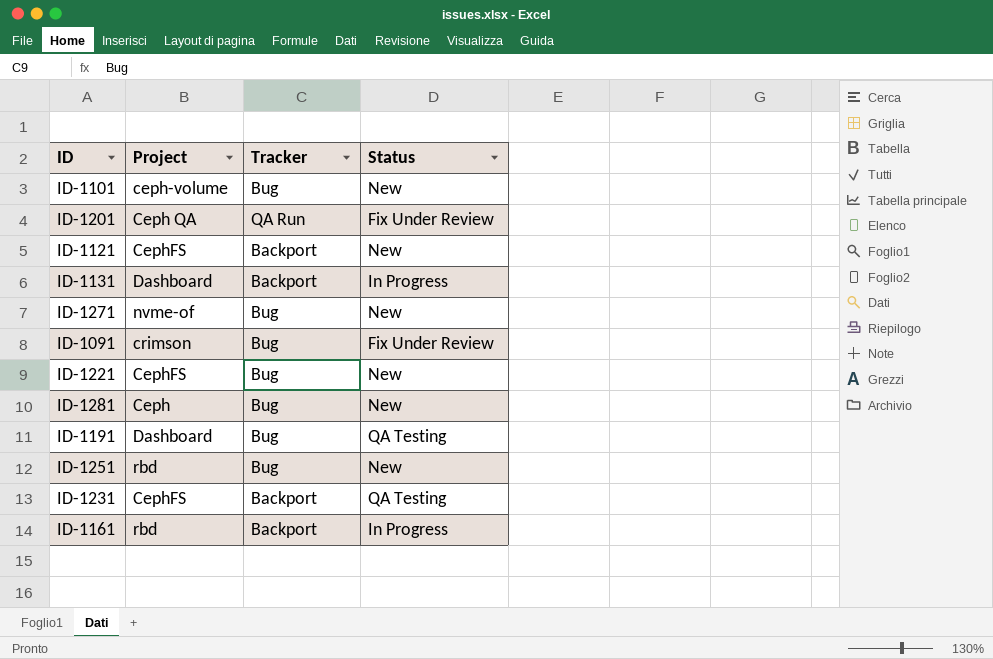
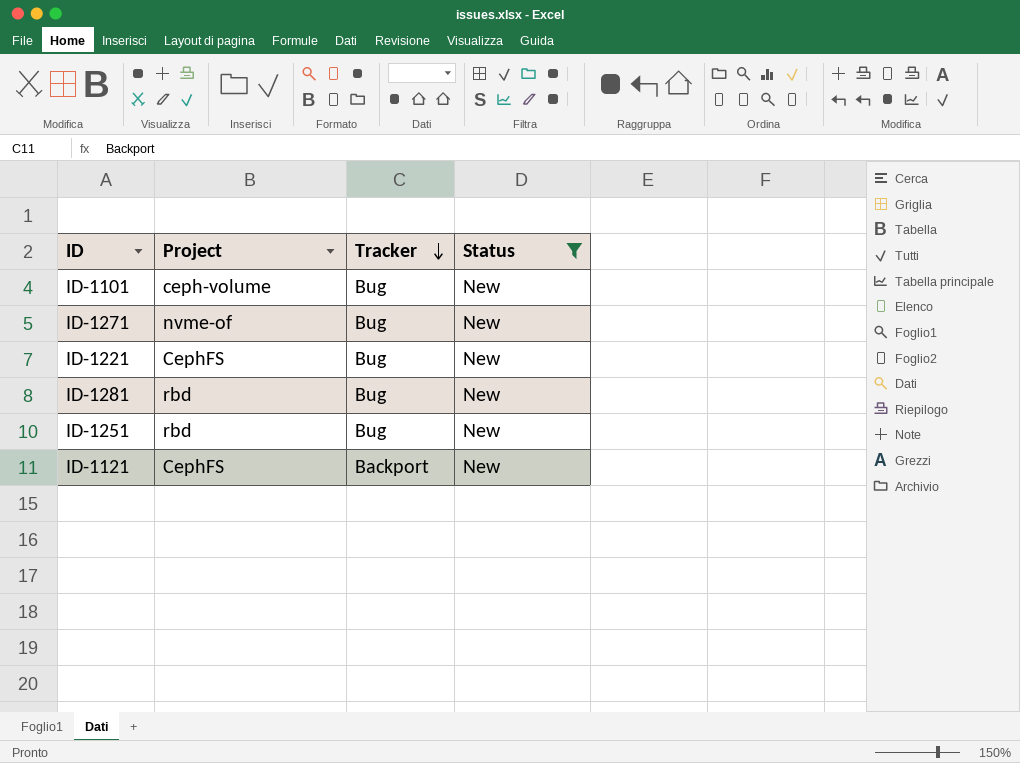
filter: none -> Status = New
row order: none -> Tracker descending
ID-1281 | Project: Ceph -> rbd

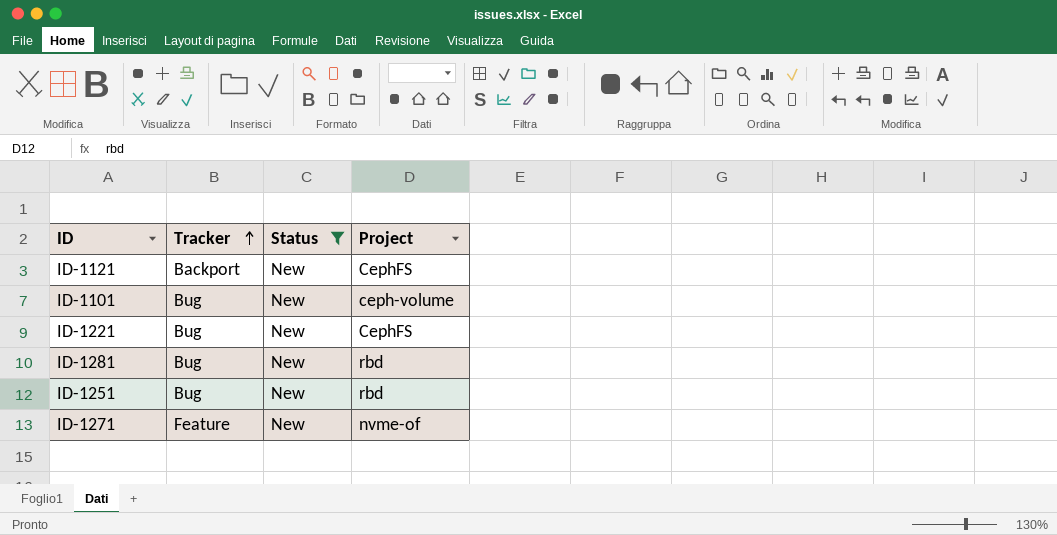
row order: Tracker descending -> Tracker ascending
column Project | position: 2 -> 4
ID-1271 | Tracker: Bug -> Feature

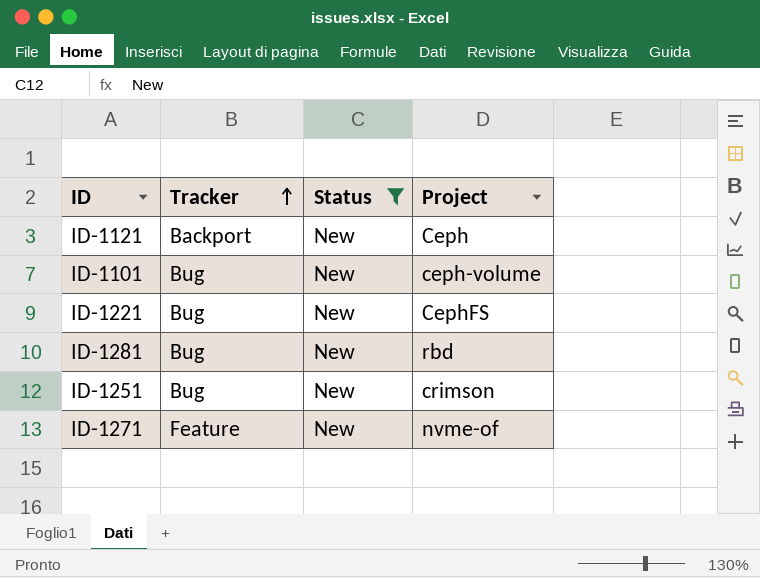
ID-1121 | Project: CephFS -> Ceph
ID-1251 | Project: rbd -> crimson

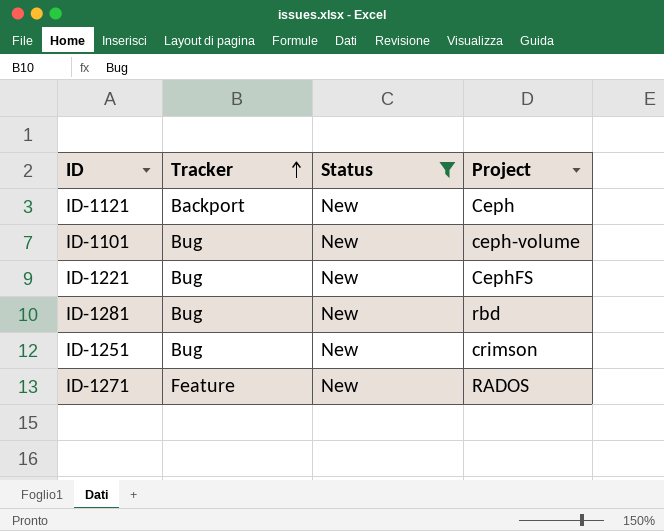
ID-1271 | Project: nvme-of -> RADOS

